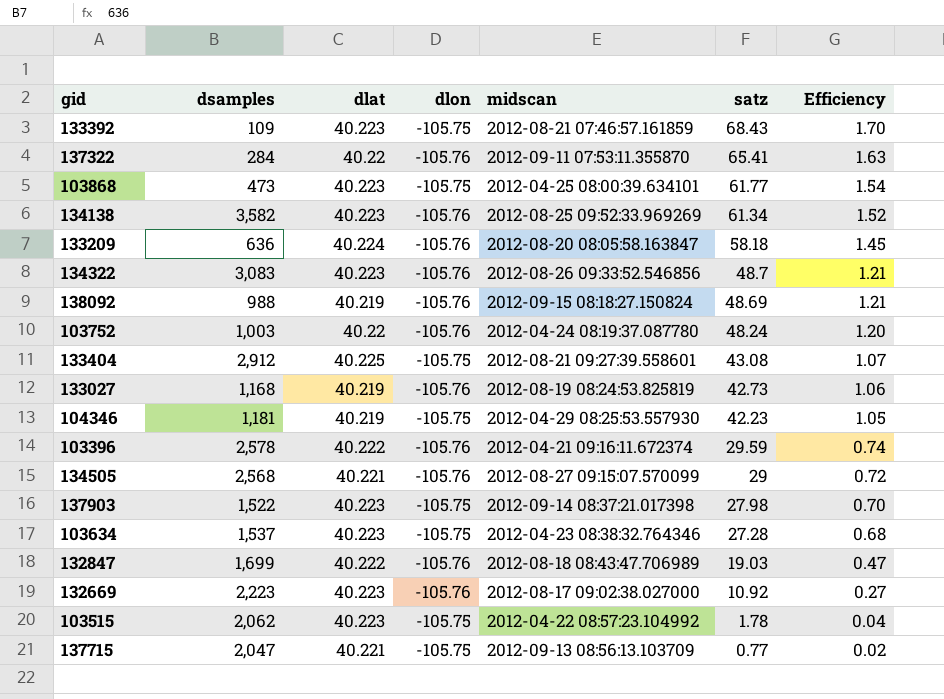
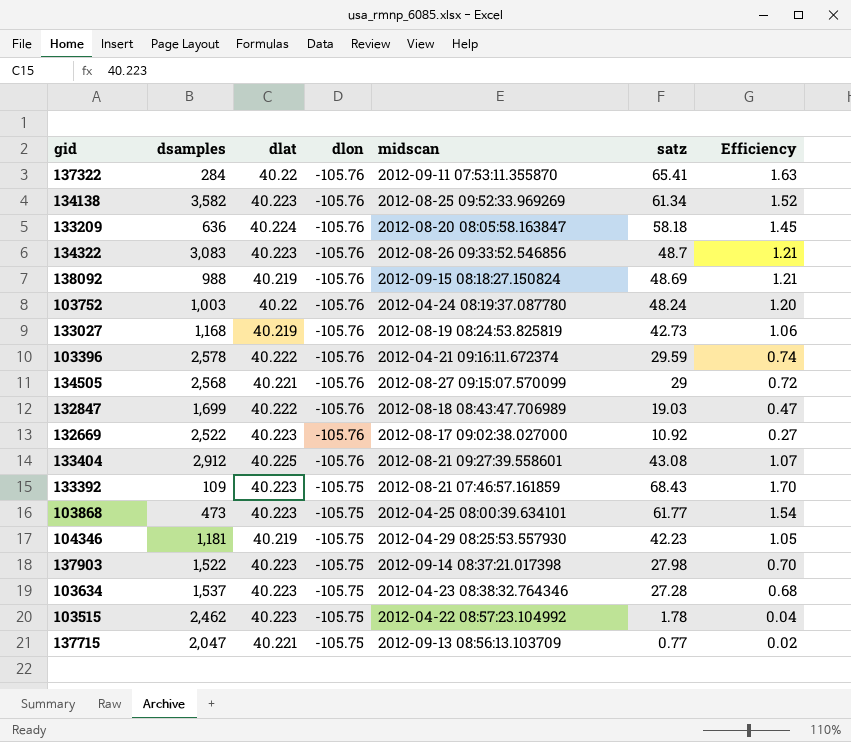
row order: satz descending -> dlon ascending
132669 | dsamples: 2,223 -> 2,522
133404 | dlon: -105.75 -> -105.76
103515 | dsamples: 2,062 -> 2,462

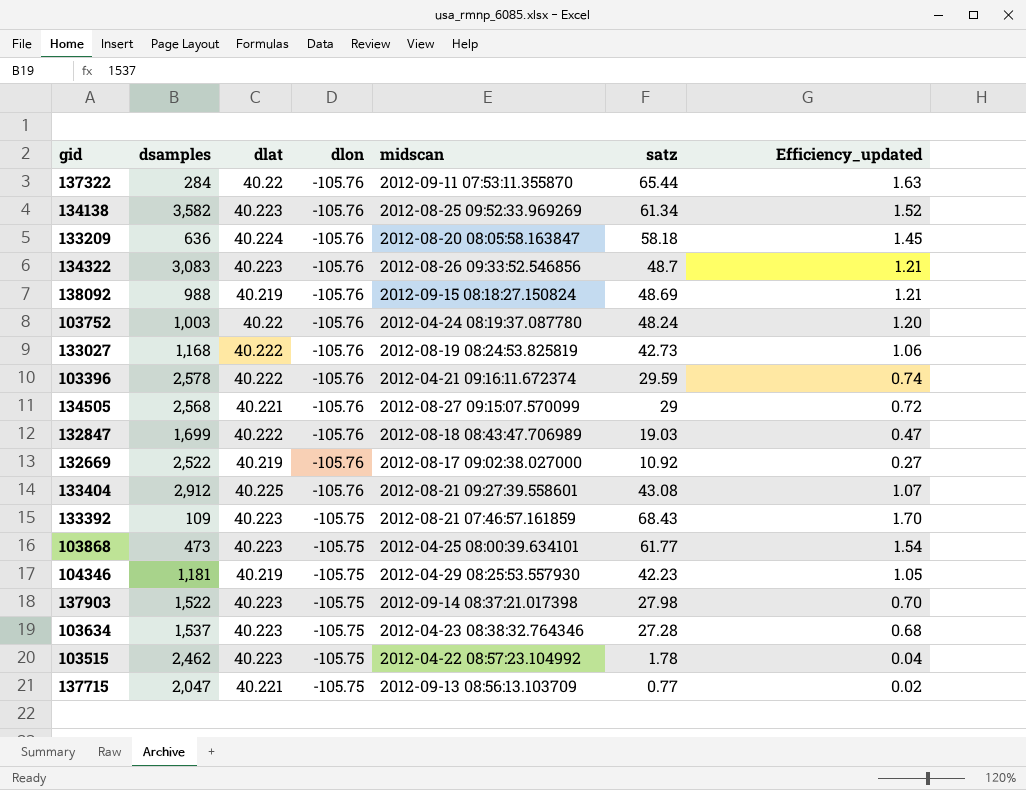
column name: Efficiency -> Efficiency_updated
137322 | satz: 65.41 -> 65.44
133027 | dlat: 40.219 -> 40.222
132669 | dlat: 40.223 -> 40.219

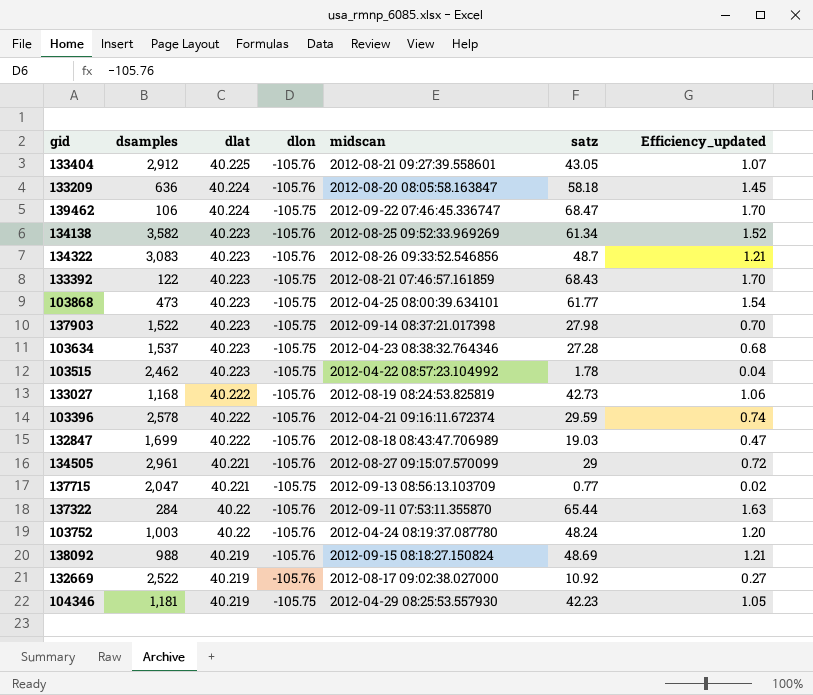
row order: dlon ascending -> dlat descending
133404 | satz: 43.08 -> 43.05
row 139462: none -> 106 | 40.224 | -105.75 | 2012-09-22 07:46:45.336747 | 68.47 | 1.70
133392 | dsamples: 109 -> 122
134505 | dsamples: 2,568 -> 2,961

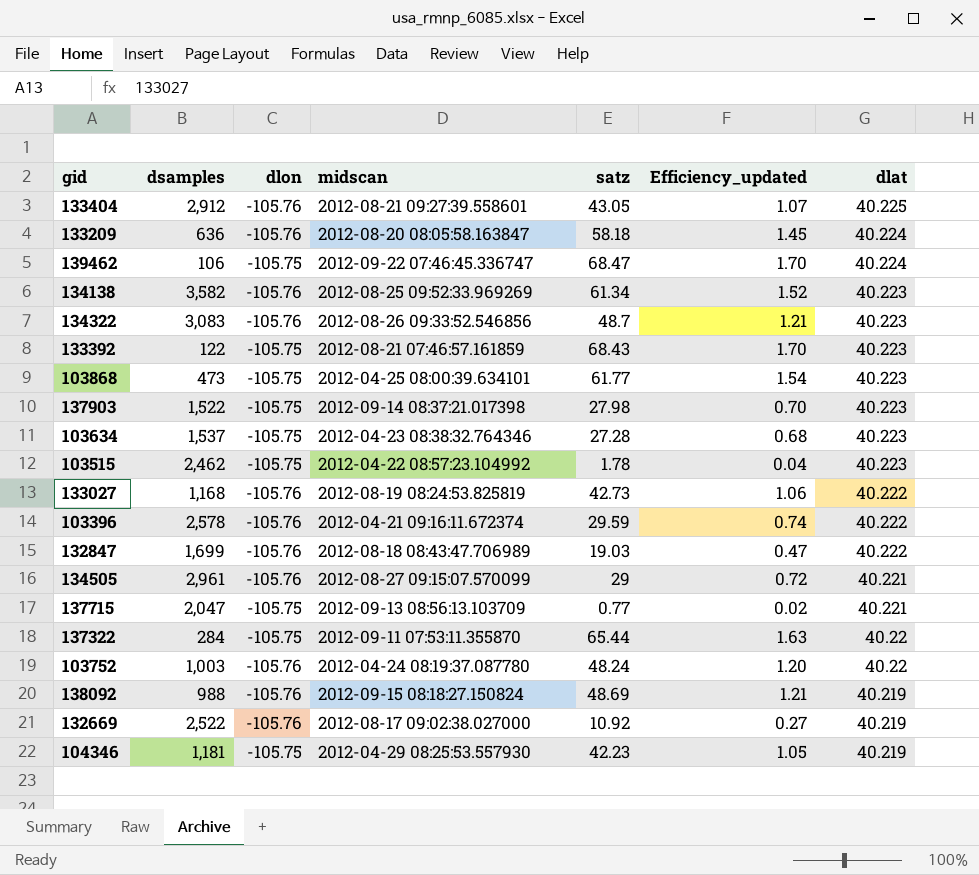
column dlat | position: 3 -> 7
137322 | dlon: -105.76 -> -105.75

